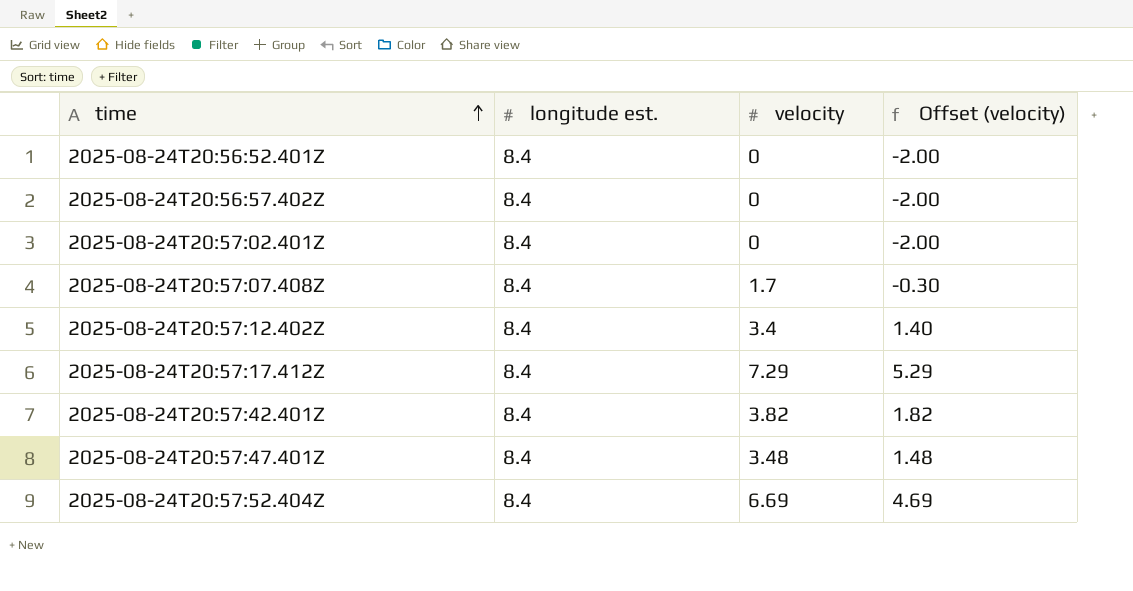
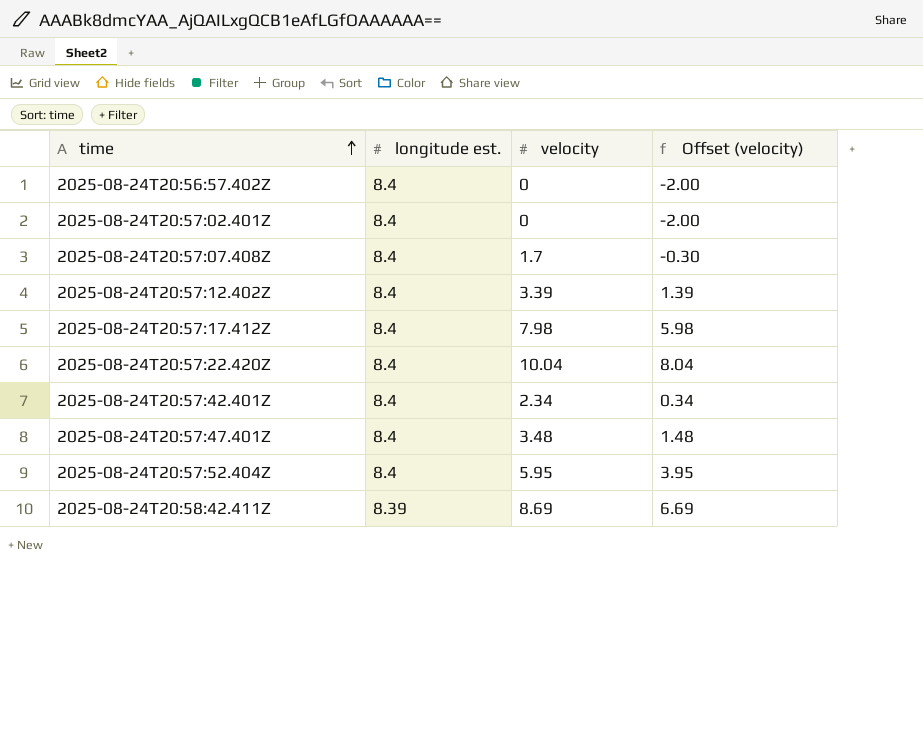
row 2025-08-24T20:56:52.401Z: 8.4 | 0 | -2.00 -> none
2025-08-24T20:57:12.402Z | velocity: 3.4 -> 3.39
2025-08-24T20:57:12.402Z | Offset (velocity): 1.40 -> 1.39
2025-08-24T20:57:17.412Z | velocity: 7.29 -> 7.98
2025-08-24T20:57:17.412Z | Offset (velocity): 5.29 -> 5.98
row 2025-08-24T20:57:22.420Z: none -> 8.4 | 10.04 | 8.04
2025-08-24T20:57:42.401Z | velocity: 3.82 -> 2.34
2025-08-24T20:57:42.401Z | Offset (velocity): 1.82 -> 0.34
2025-08-24T20:57:52.404Z | velocity: 6.69 -> 5.95
2025-08-24T20:57:52.404Z | Offset (velocity): 4.69 -> 3.95
row 2025-08-24T20:58:42.411Z: none -> 8.39 | 8.69 | 6.69

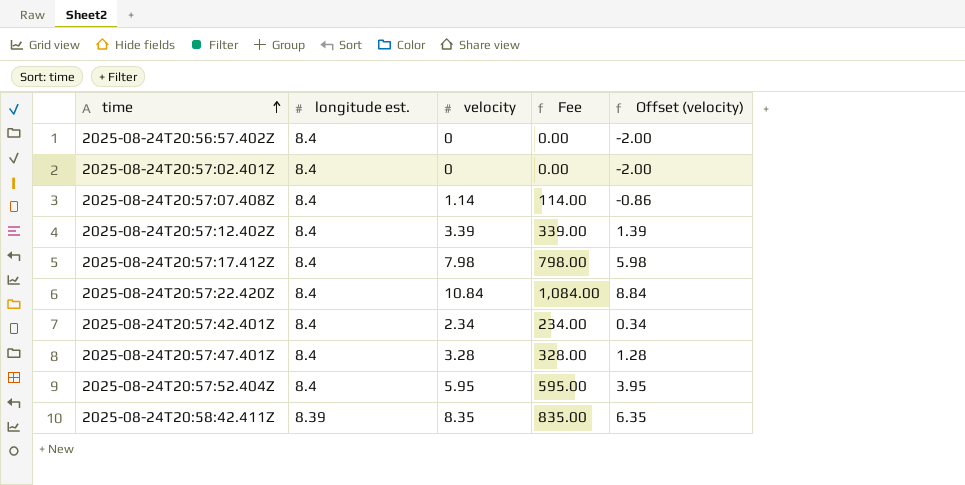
column Fee | formula: none -> [velocity] * 100
2025-08-24T20:57:07.408Z | velocity: 1.7 -> 1.14
2025-08-24T20:57:07.408Z | Offset (velocity): -0.30 -> -0.86
2025-08-24T20:57:22.420Z | velocity: 10.04 -> 10.84
2025-08-24T20:57:22.420Z | Offset (velocity): 8.04 -> 8.84
2025-08-24T20:57:47.401Z | velocity: 3.48 -> 3.28
2025-08-24T20:57:47.401Z | Offset (velocity): 1.48 -> 1.28
2025-08-24T20:58:42.411Z | velocity: 8.69 -> 8.35
2025-08-24T20:58:42.411Z | Offset (velocity): 6.69 -> 6.35

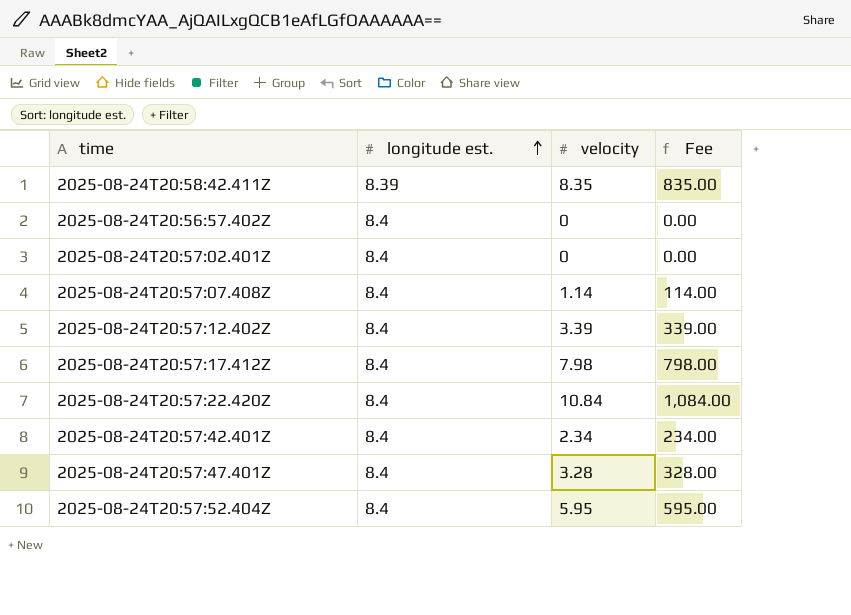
row order: time ascending -> longitude est. ascending
column Offset (velocity) | formula: [velocity] - 2 -> none

